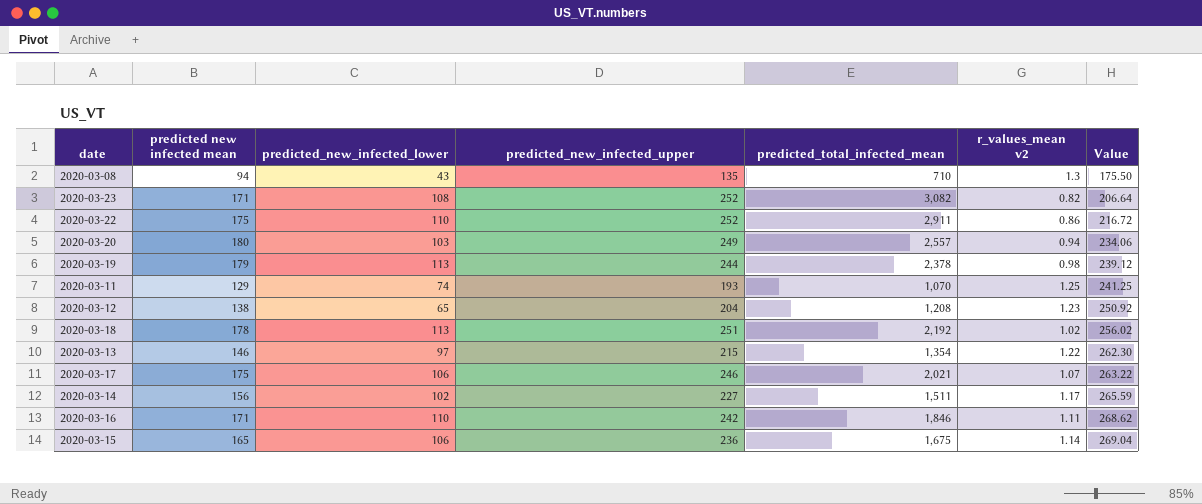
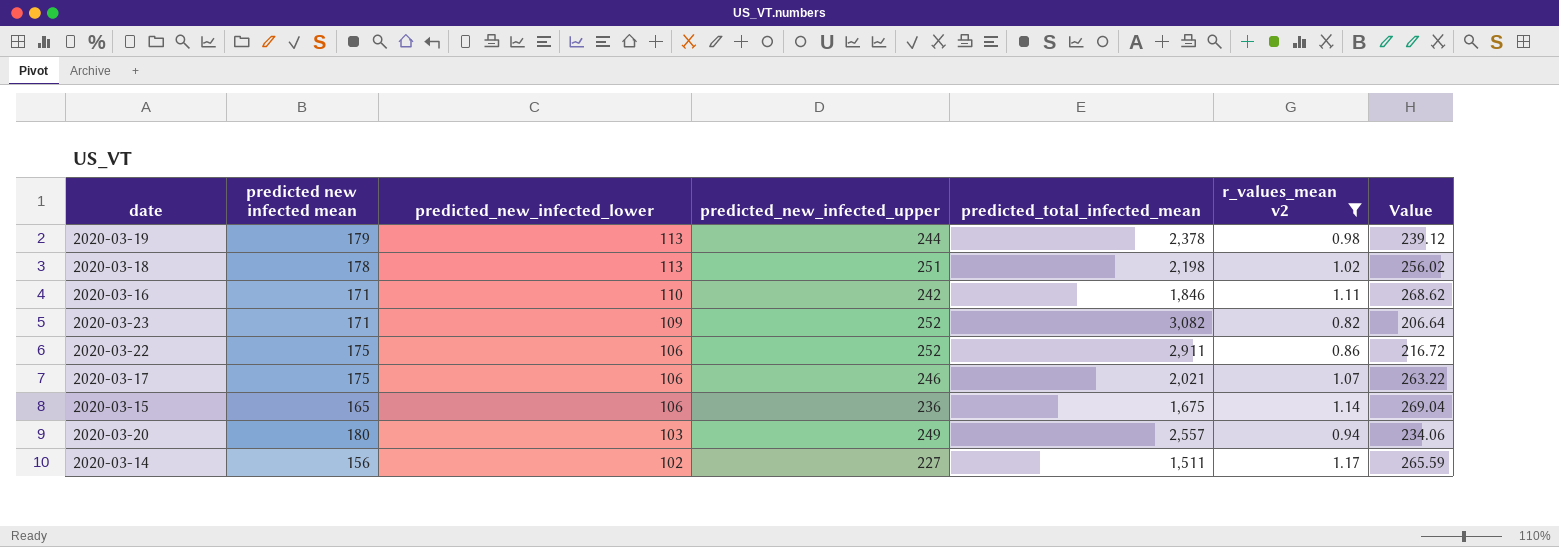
filter: none -> r_values_mean v2 <= 1.17
row order: Value ascending -> predicted_new_infected_lower descending
2020-03-18 | predicted_total_infected_mean: 2,192 -> 2,198
2020-03-23 | predicted_new_infected_lower: 108 -> 109
2020-03-22 | predicted_new_infected_lower: 110 -> 106

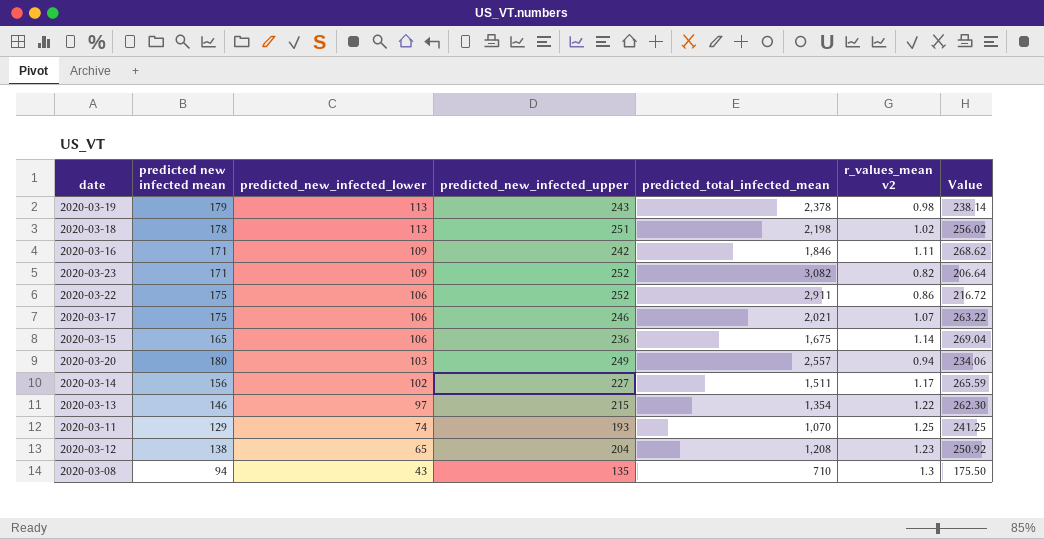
filter: r_values_mean v2 <= 1.17 -> none
2020-03-19 | predicted_new_infected_upper: 244 -> 243
2020-03-19 | Value: 239.12 -> 238.14
2020-03-16 | predicted_new_infected_lower: 110 -> 109

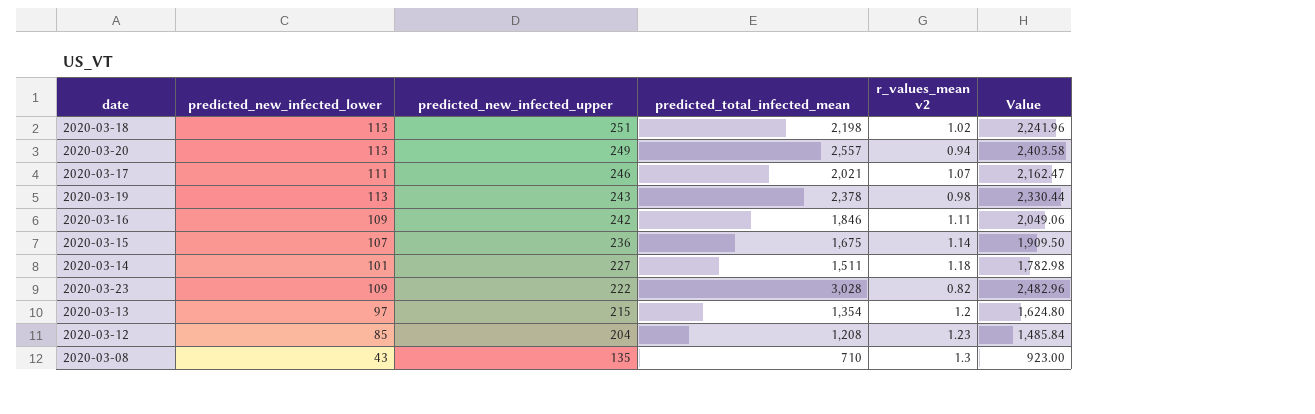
row order: predicted_new_infected_lower descending -> predicted_new_infected_upper descending
column predicted new infected mean | position: 2 -> none
column Value | formula: [predicted_new_infected_upper] * [r_values_mean v2] -> [predicted_total_infected_mean] * [r_values_mean v2]
row 2020-03-22: 175 | 106 | 252 | 2,911 | 0.86 | 216.72 -> none
row 2020-03-11: 129 | 74 | 193 | 1,070 | 1.25 | 241.25 -> none
2020-03-20 | predicted_new_infected_lower: 103 -> 113
2020-03-17 | predicted_new_infected_lower: 106 -> 111
2020-03-15 | predicted_new_infected_lower: 106 -> 107
2020-03-14 | predicted_new_infected_lower: 102 -> 101
2020-03-14 | r_values_mean v2: 1.17 -> 1.18
2020-03-23 | predicted_new_infected_upper: 252 -> 222
2020-03-23 | predicted_total_infected_mean: 3,082 -> 3,028
2020-03-13 | r_values_mean v2: 1.22 -> 1.2
2020-03-12 | predicted_new_infected_lower: 65 -> 85

